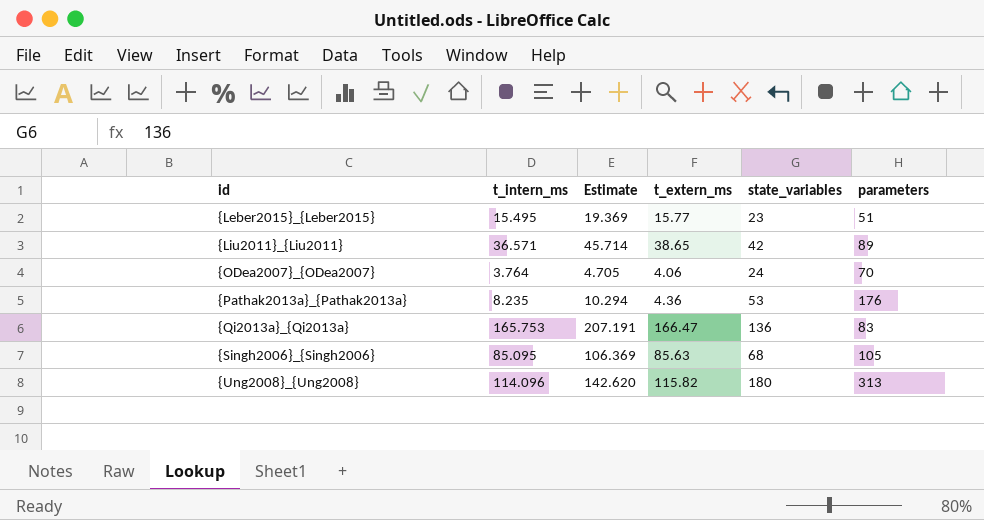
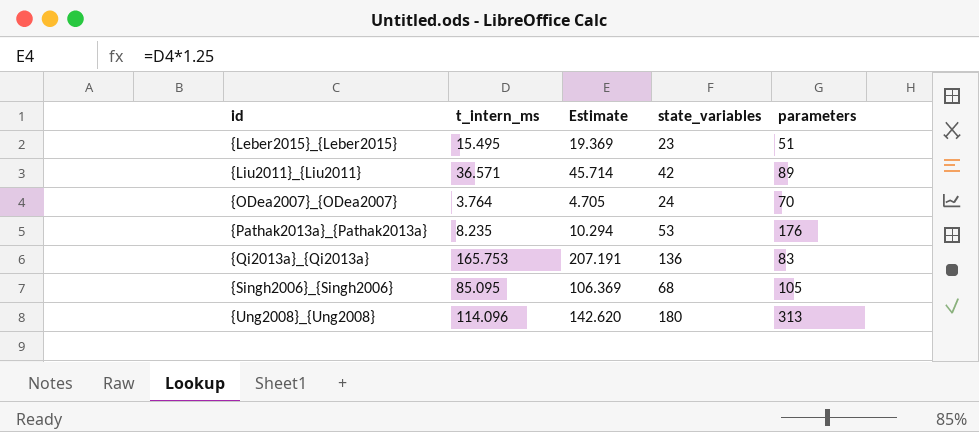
column t_extern_ms | position: 4 -> none

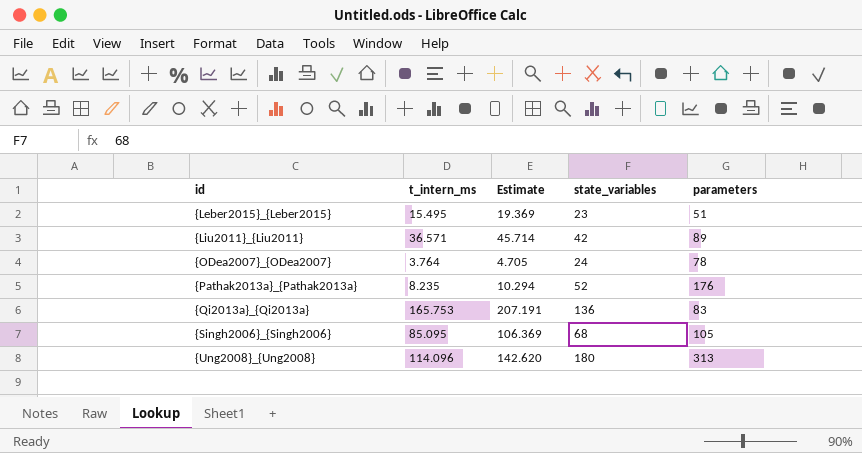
{ODea2007}_{ODea2007} | parameters: 70 -> 78
{Pathak2013a}_{Pathak2013a} | state_variables: 53 -> 52

